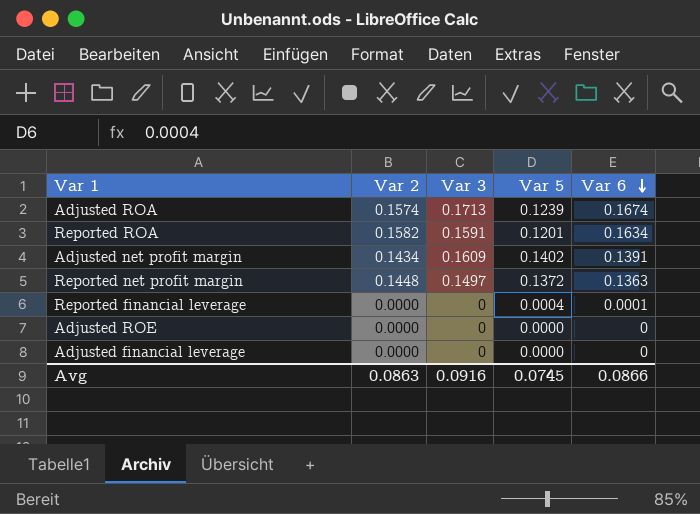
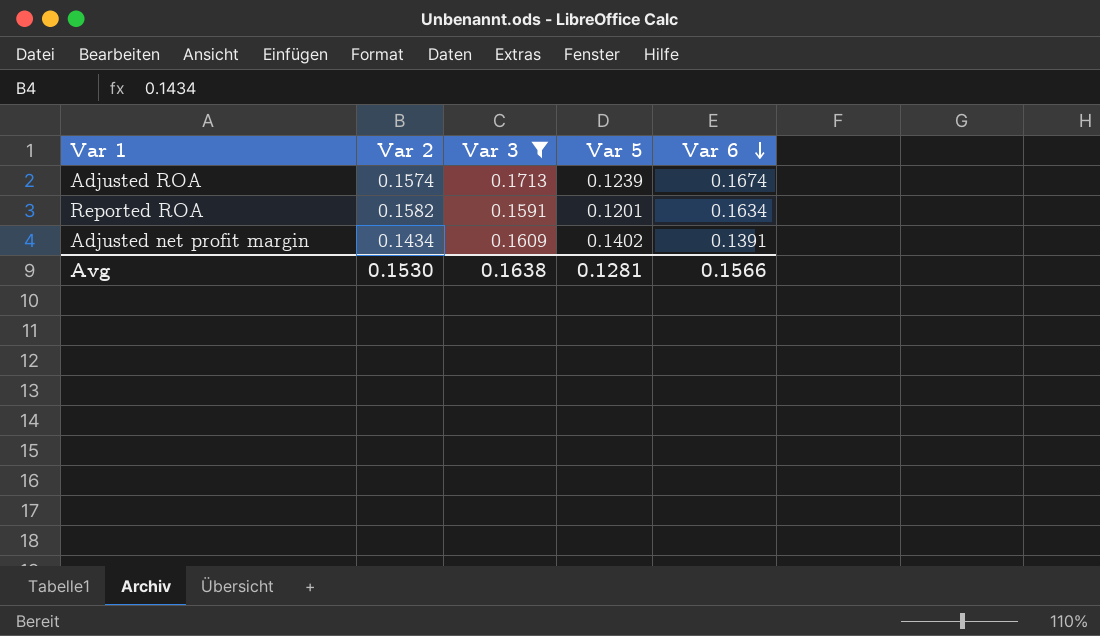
filter: none -> Var 3 >= 0.1591
Avg | Var 2: 0.0863 -> 0.1530
Avg | Var 3: 0.0916 -> 0.1638
Avg | Var 5: 0.0745 -> 0.1281
Avg | Var 6: 0.0866 -> 0.1566

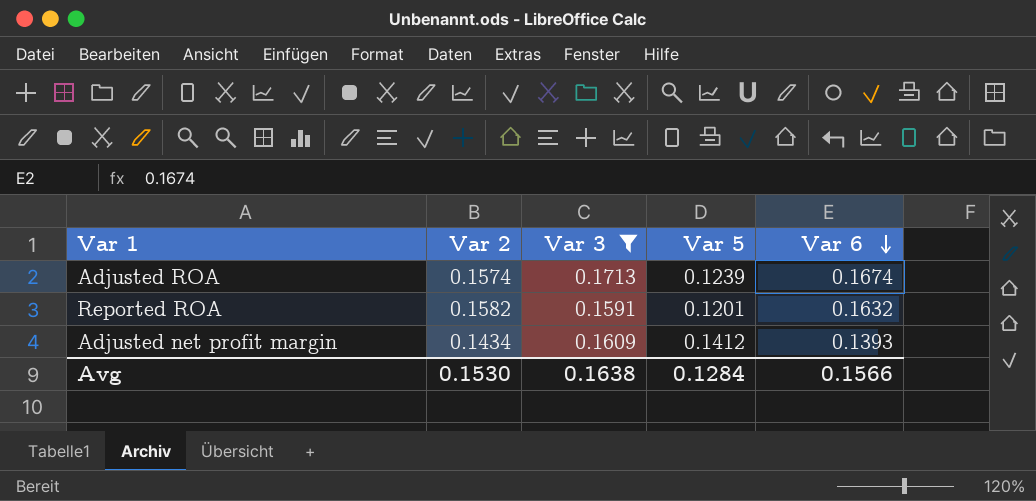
Reported ROA | Var 6: 0.1634 -> 0.1632
Adjusted net profit margin | Var 5: 0.1402 -> 0.1412
Adjusted net profit margin | Var 6: 0.1391 -> 0.1393
Avg | Var 5: 0.1281 -> 0.1284

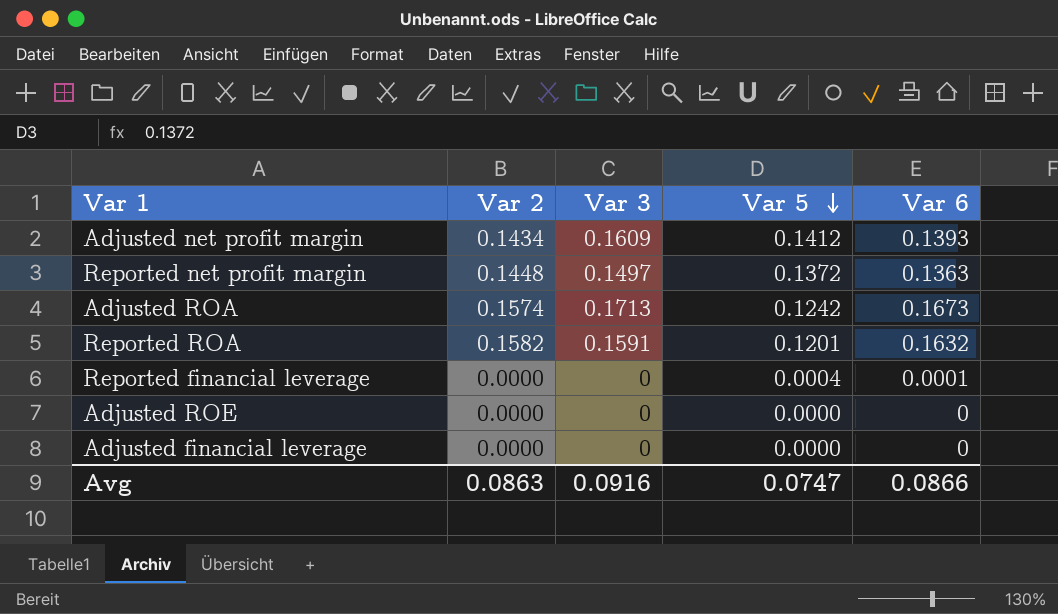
filter: Var 3 >= 0.1591 -> none
row order: Var 6 descending -> Var 5 descending
Adjusted ROA | Var 5: 0.1239 -> 0.1242
Adjusted ROA | Var 6: 0.1674 -> 0.1673
Avg | Var 2: 0.1530 -> 0.0863
Avg | Var 3: 0.1638 -> 0.0916
Avg | Var 5: 0.1284 -> 0.0747
Avg | Var 6: 0.1566 -> 0.0866

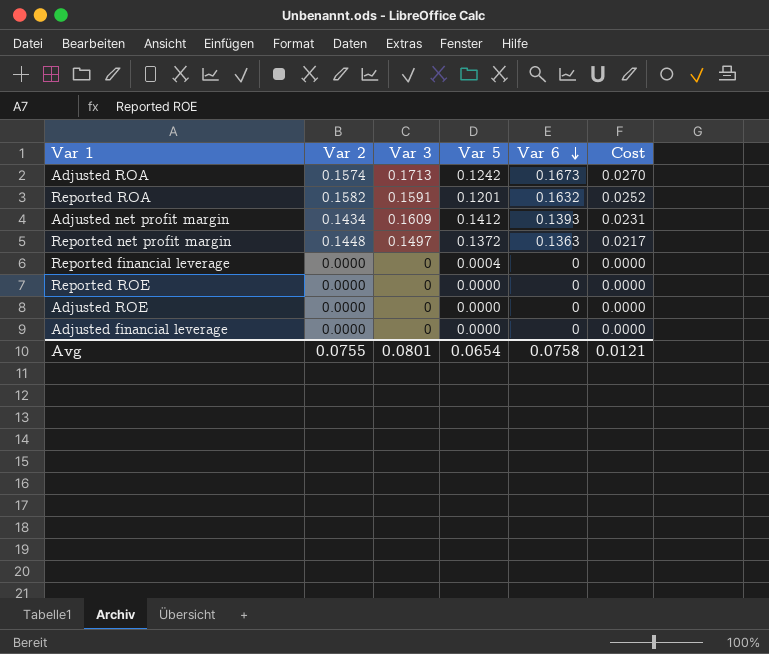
row order: Var 5 descending -> Var 6 descending
column Cost | formula: none -> [Var 2] * [Var 3]
Reported financial leverage | Var 6: 0.0001 -> 0
row Reported ROE: none -> 0.0000 | 0 | 0.0000 | 0 | 0.0000
Avg | Var 2: 0.0863 -> 0.0755
Avg | Var 3: 0.0916 -> 0.0801
Avg | Var 5: 0.0747 -> 0.0654
Avg | Var 6: 0.0866 -> 0.0758

